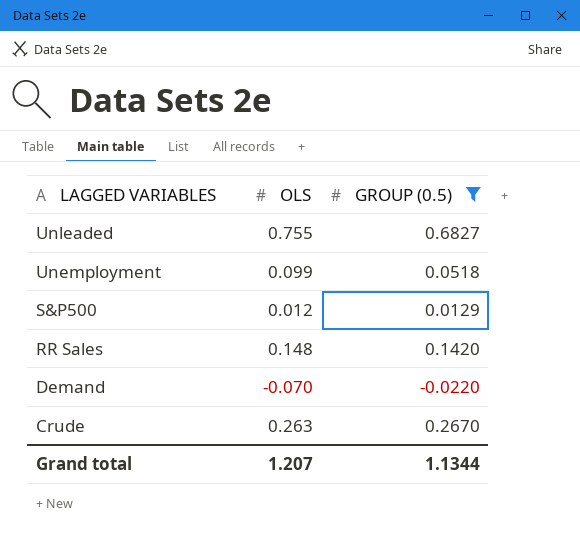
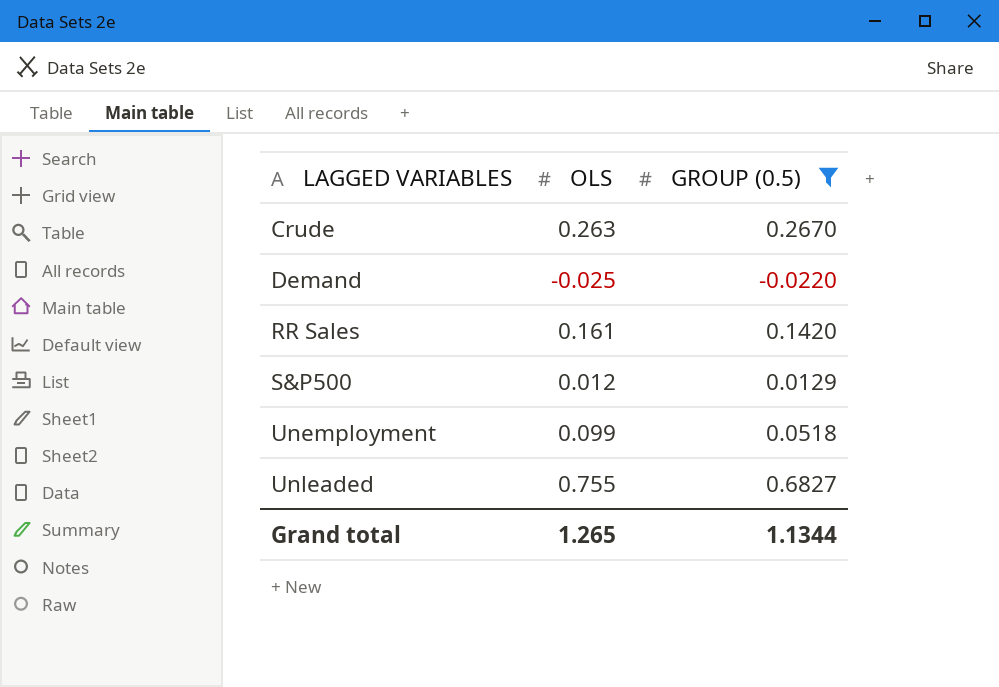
row order: LAGGED VARIABLES descending -> LAGGED VARIABLES ascending
Demand | OLS: -0.070 -> -0.025
RR Sales | OLS: 0.148 -> 0.161
Grand total | OLS: 1.207 -> 1.265

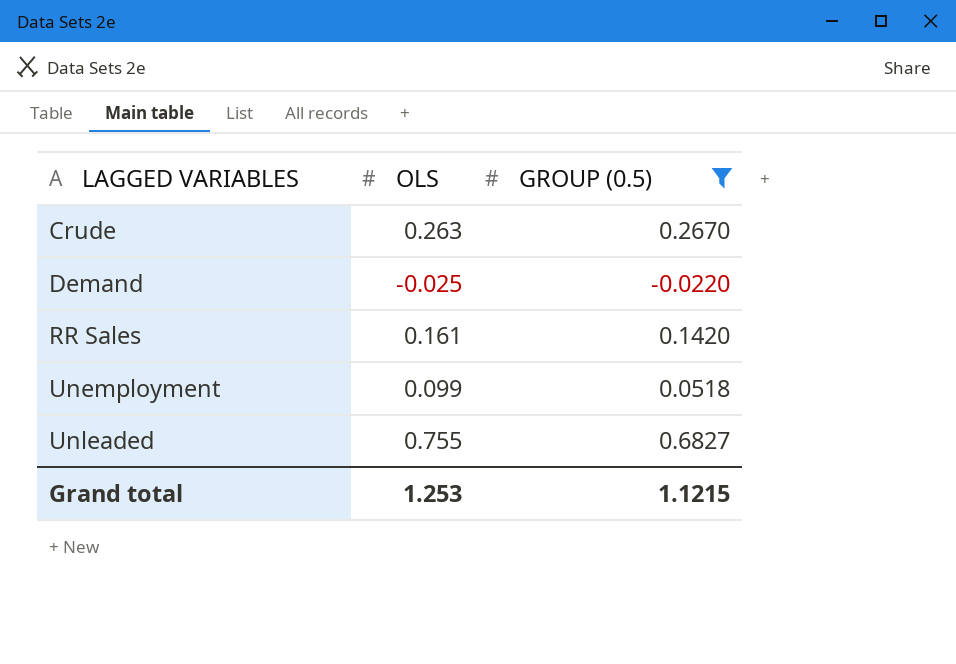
row S&P500: 0.012 | 0.0129 -> none
Grand total | OLS: 1.265 -> 1.253
Grand total | GROUP (0.5): 1.1344 -> 1.1215

